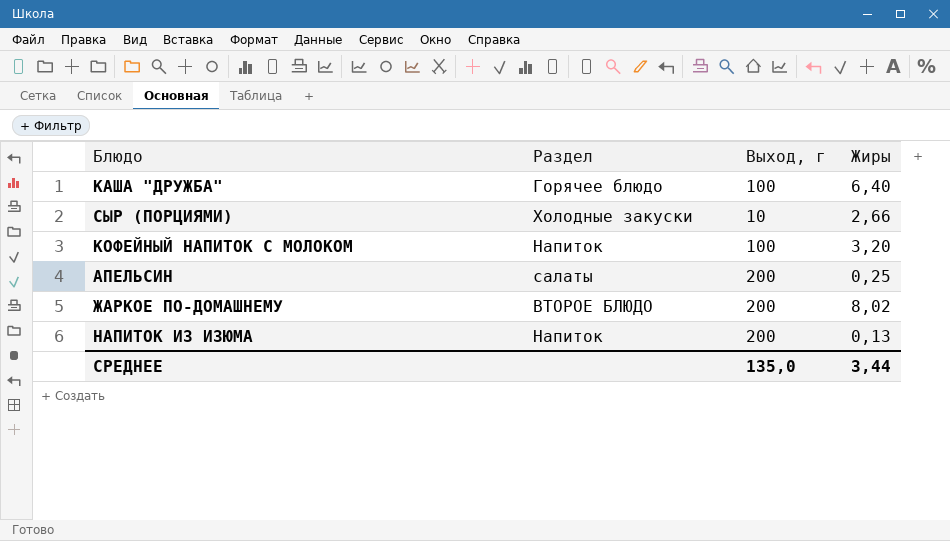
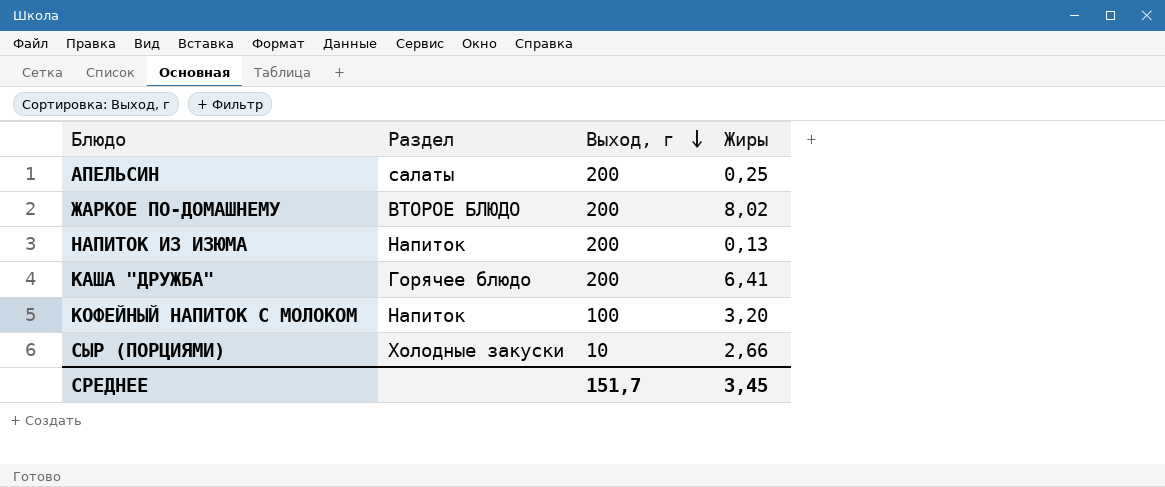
row order: none -> Выход, г descending
КАША "ДРУЖБА" | Выход, г: 100 -> 200
КАША "ДРУЖБА" | Жиры: 6,40 -> 6,41
СРЕДНЕЕ | Выход, г: 135,0 -> 151,7
СРЕДНЕЕ | Жиры: 3,44 -> 3,45

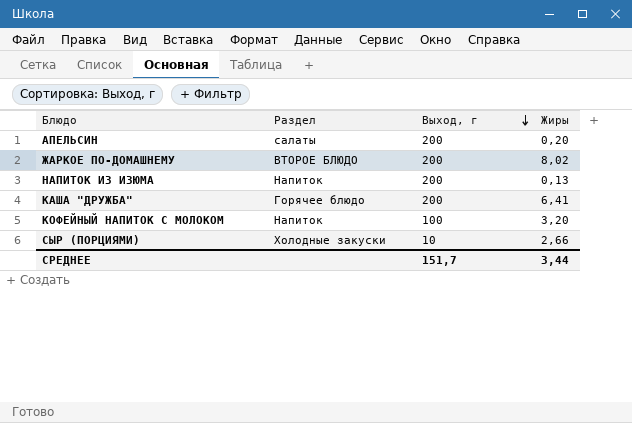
АПЕЛЬСИН | Жиры: 0,25 -> 0,20
СРЕДНЕЕ | Жиры: 3,45 -> 3,44

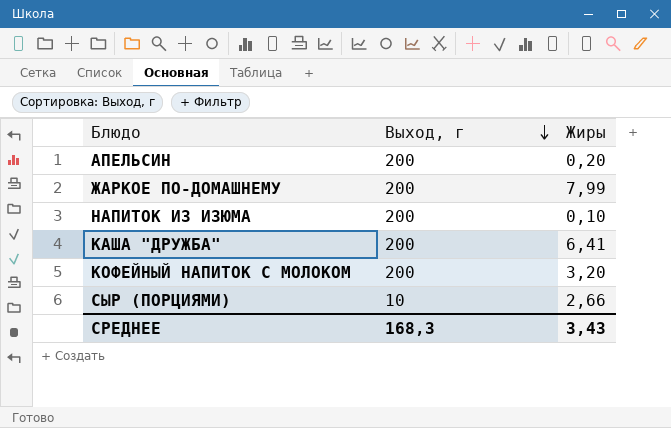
column Раздел | position: 2 -> none
ЖАРКОЕ ПО-ДОМАШНЕМУ | Жиры: 8,02 -> 7,99
НАПИТОК ИЗ ИЗЮМА | Жиры: 0,13 -> 0,10
КОФЕЙНЫЙ НАПИТОК С МОЛОКОМ | Выход, г: 100 -> 200
СРЕДНЕЕ | Выход, г: 151,7 -> 168,3
СРЕДНЕЕ | Жиры: 3,44 -> 3,43

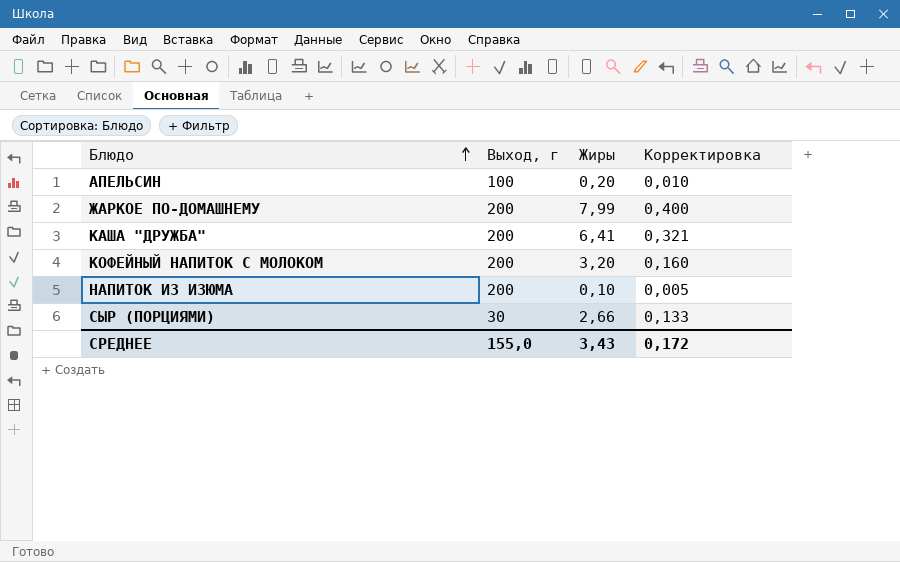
row order: Выход, г descending -> Блюдо ascending
column Корректировка | formula: none -> [Жиры] * 0,05
АПЕЛЬСИН | Выход, г: 200 -> 100
СЫР (ПОРЦИЯМИ) | Выход, г: 10 -> 30
СРЕДНЕЕ | Выход, г: 168,3 -> 155,0

